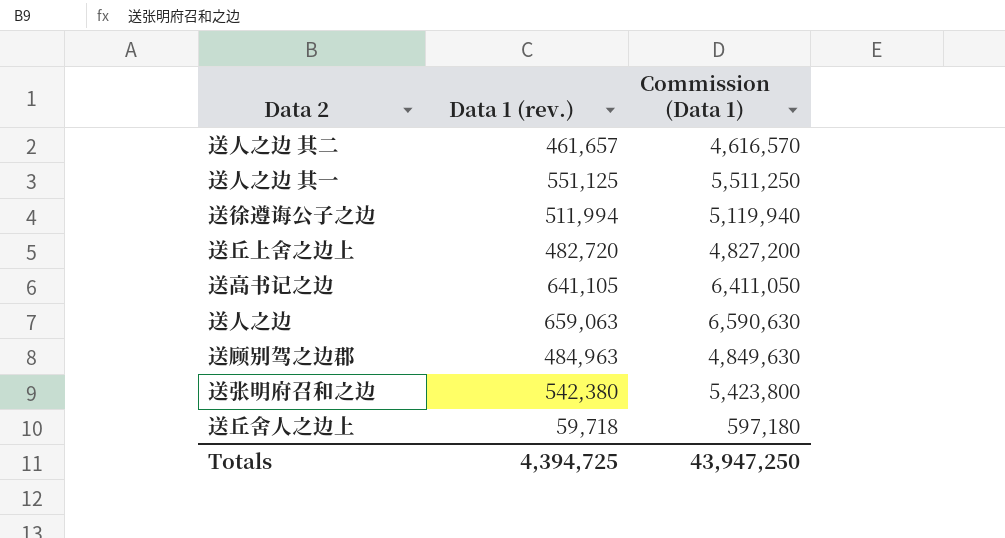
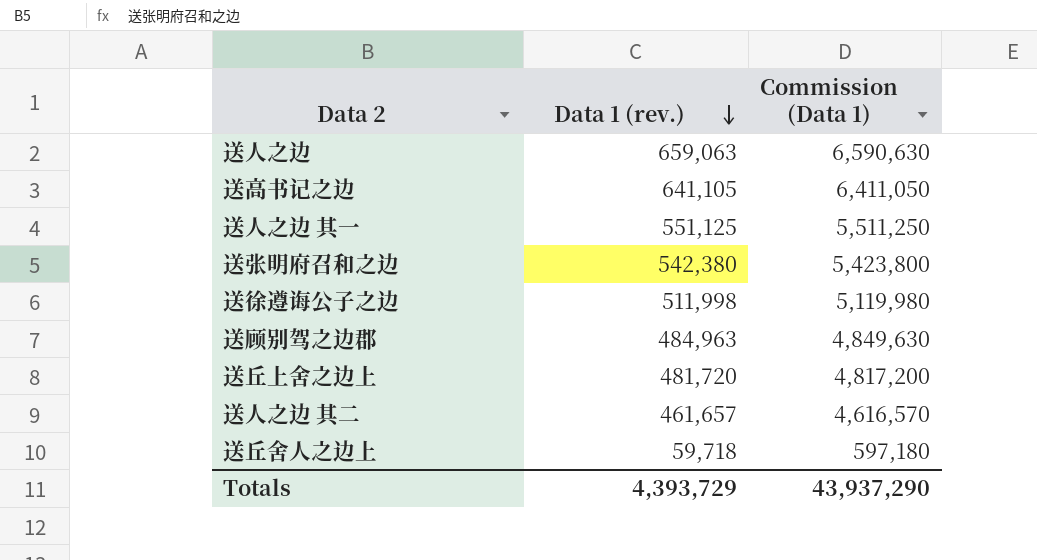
row order: none -> Data 1 (rev.) descending
送徐遵诲公子之边 | Data 1 (rev.): 511,994 -> 511,998
送徐遵诲公子之边 | Commission (Data 1): 5,119,940 -> 5,119,980
送丘上舍之边上 | Data 1 (rev.): 482,720 -> 481,720
送丘上舍之边上 | Commission (Data 1): 4,827,200 -> 4,817,200
Totals | Data 1 (rev.): 4,394,725 -> 4,393,729
Totals | Commission (Data 1): 43,947,250 -> 43,937,290

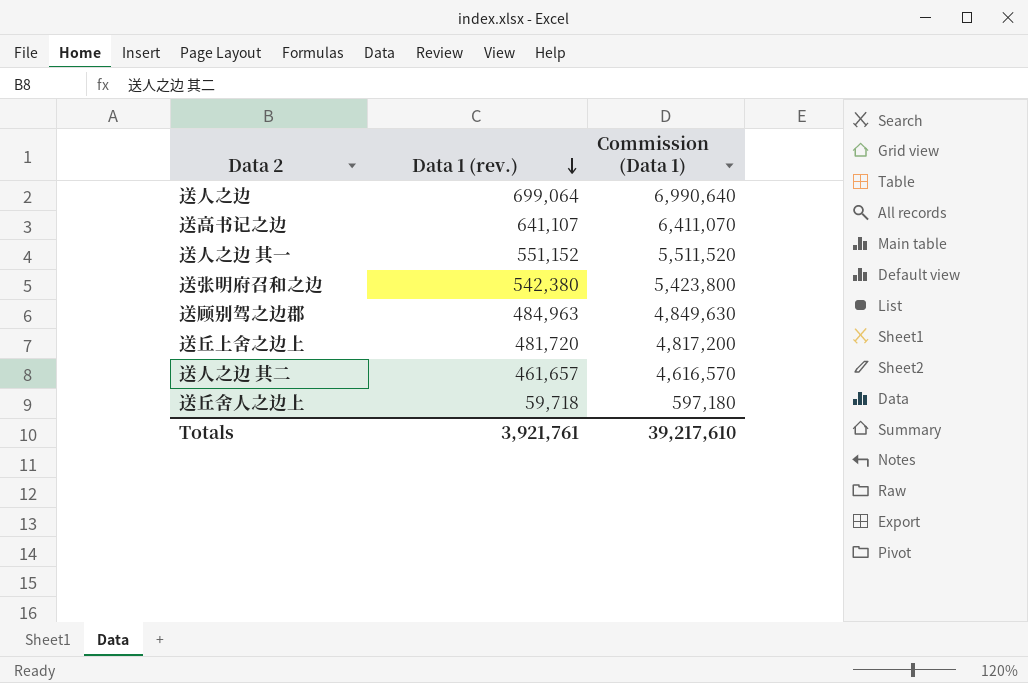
row 送徐遵诲公子之边: 511,998 | 5,119,980 -> none
送人之边 | Data 1 (rev.): 659,063 -> 699,064
送人之边 | Commission (Data 1): 6,590,630 -> 6,990,640
送高书记之边 | Data 1 (rev.): 641,105 -> 641,107
送高书记之边 | Commission (Data 1): 6,411,050 -> 6,411,070
送人之边 其一 | Data 1 (rev.): 551,125 -> 551,152
送人之边 其一 | Commission (Data 1): 5,511,250 -> 5,511,520
Totals | Data 1 (rev.): 4,393,729 -> 3,921,761
Totals | Commission (Data 1): 43,937,290 -> 39,217,610

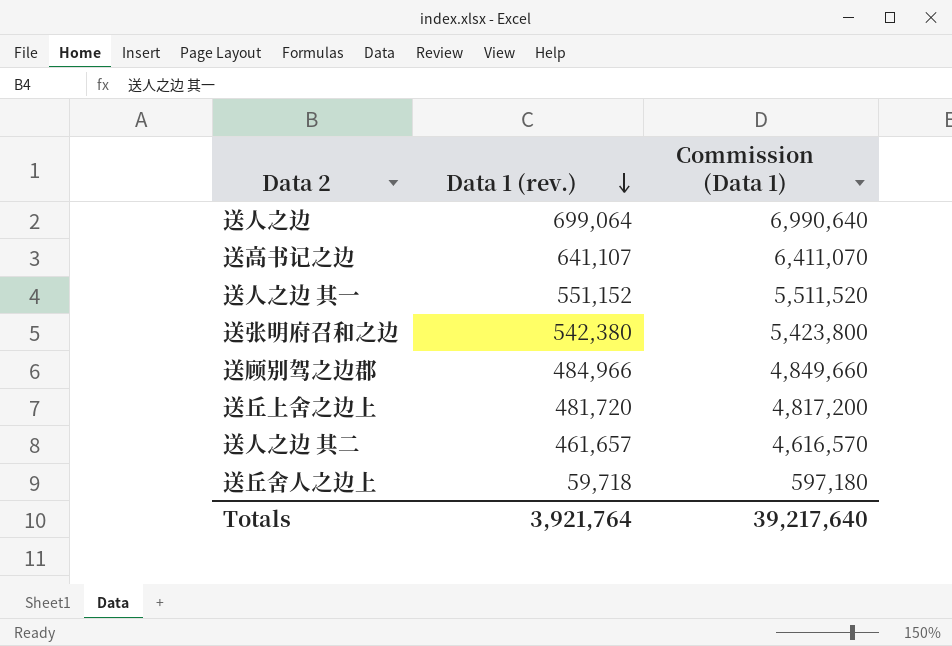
送顾别驾之边郡 | Data 1 (rev.): 484,963 -> 484,966
送顾别驾之边郡 | Commission (Data 1): 4,849,630 -> 4,849,660
Totals | Data 1 (rev.): 3,921,761 -> 3,921,764
Totals | Commission (Data 1): 39,217,610 -> 39,217,640

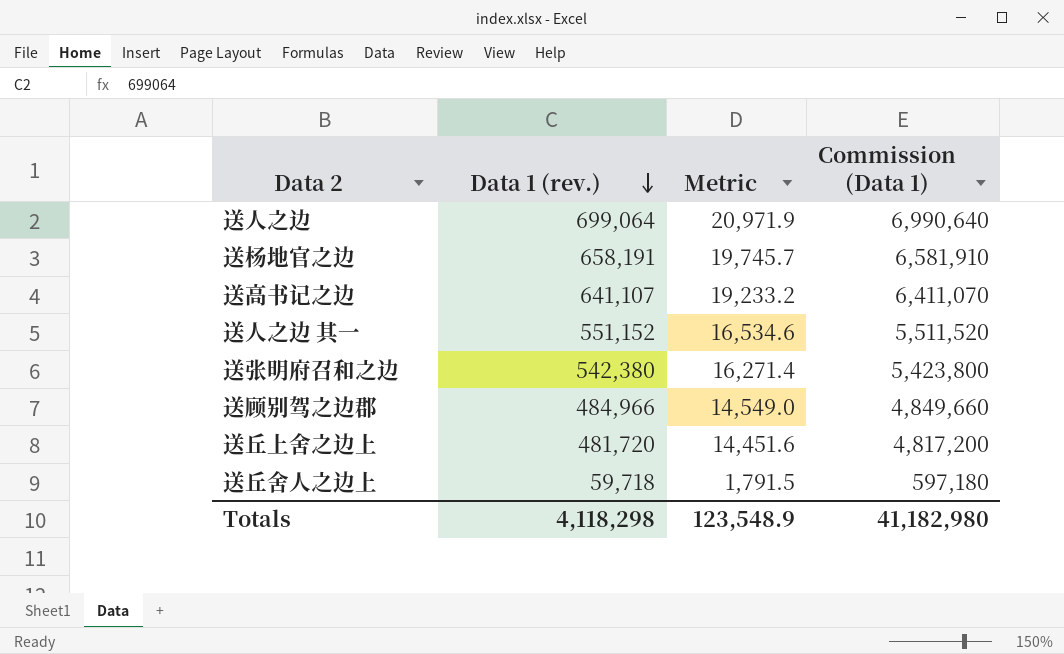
column Metric | formula: none -> [Data 1 (rev.)] * 0.03
row 送人之边 其二: 461,657 | 4,616,570 -> none
row 送杨地官之边: none -> 658,191 | 19,745.7 | 6,581,910
Totals | Data 1 (rev.): 3,921,764 -> 4,118,298
Totals | Commission (Data 1): 39,217,640 -> 41,182,980

